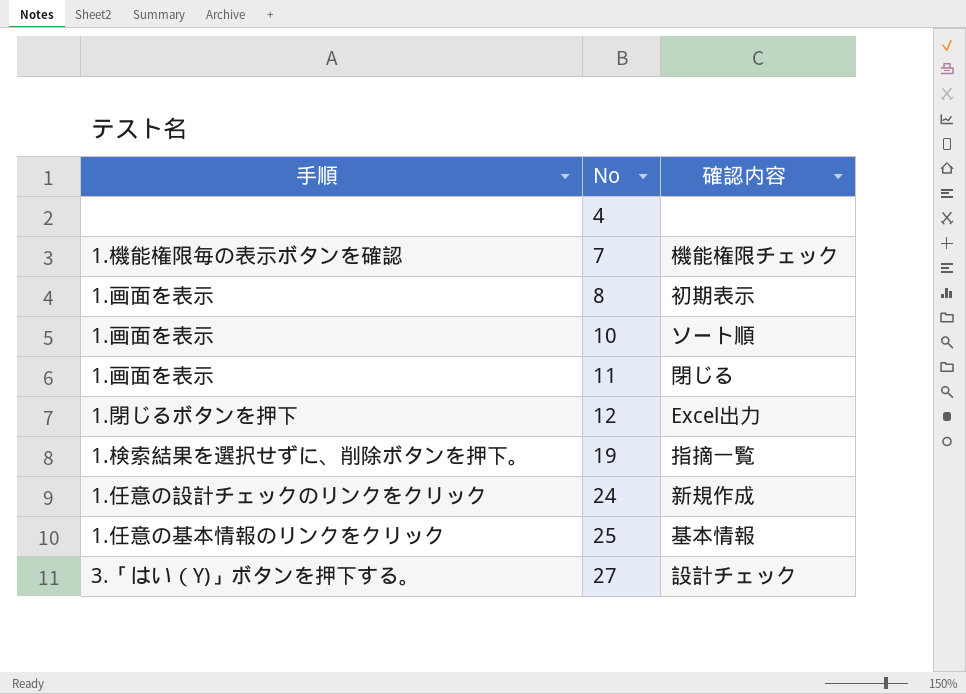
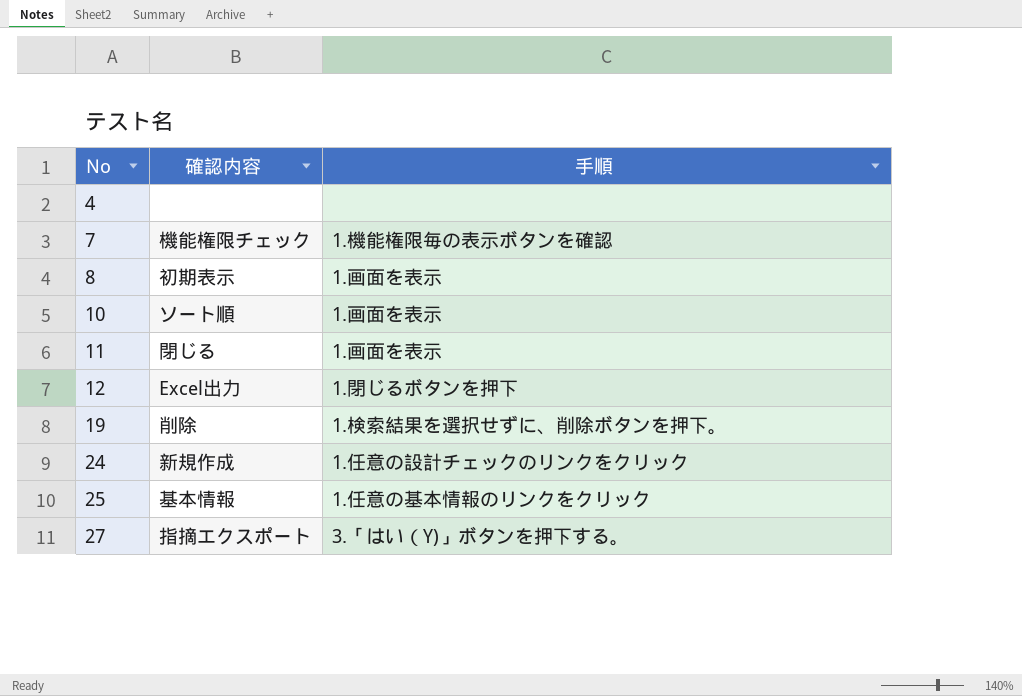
column 手順 | position: 1 -> 3
19 | 確認内容: 指摘一覧 -> 削除
27 | 確認内容: 設計チェック -> 指摘エクスポート

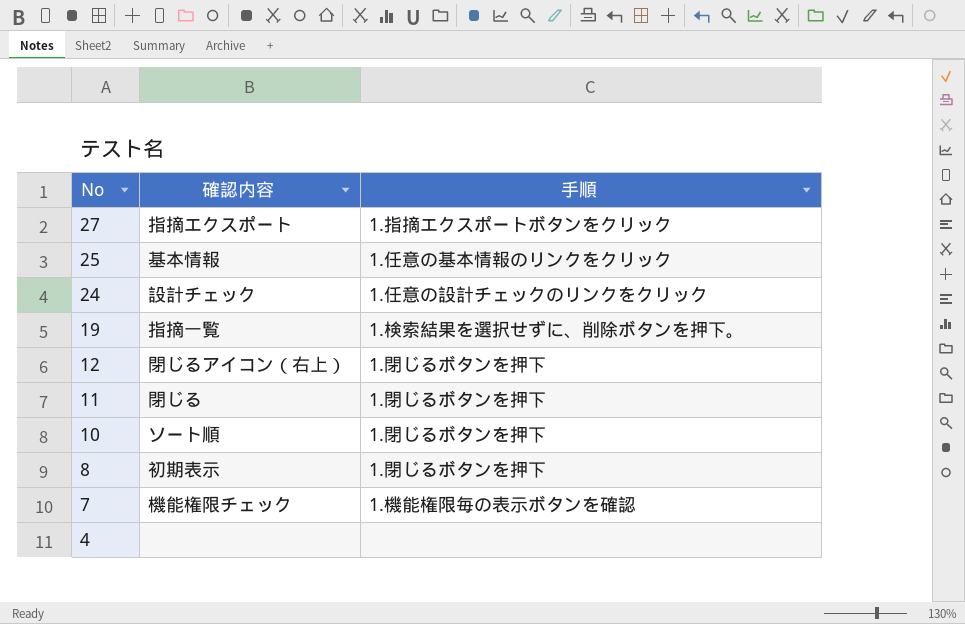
row order: No ascending -> No descending
27 | 手順: 3.「はい（Y)」ボタンを押下する。 -> 1.指摘エクスポートボタンをクリック
24 | 確認内容: 新規作成 -> 設計チェック
19 | 確認内容: 削除 -> 指摘一覧
12 | 確認内容: Excel出力 -> 閉じるアイコン（右上）
11 | 手順: 1.画面を表示 -> 1.閉じるボタンを押下
10 | 手順: 1.画面を表示 -> 1.閉じるボタンを押下
8 | 手順: 1.画面を表示 -> 1.閉じるボタンを押下

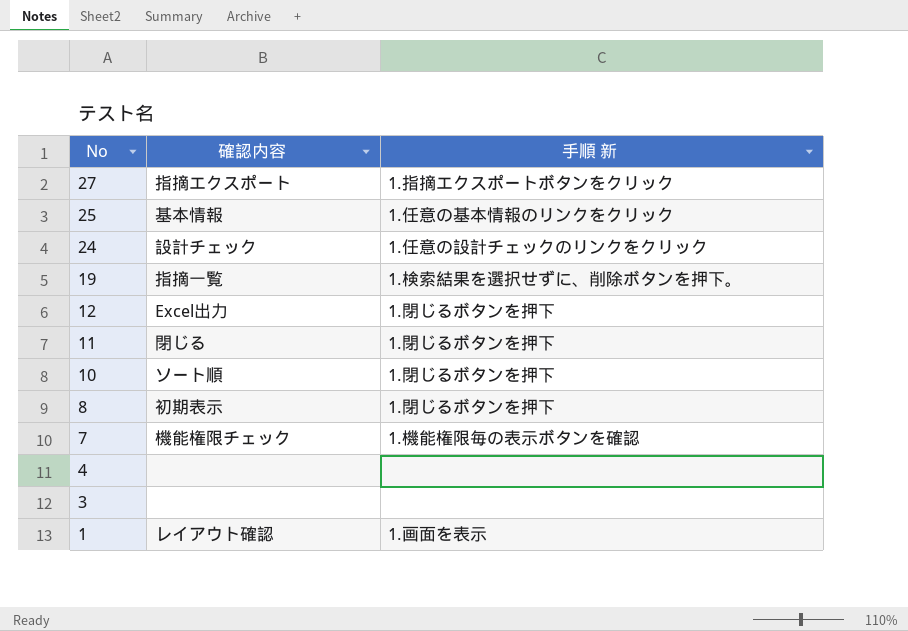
column name: 手順 -> 手順 新
12 | 確認内容: 閉じるアイコン（右上） -> Excel出力
row 3: none -> none | none
row 1: none -> レイアウト確認 | 1.画面を表示

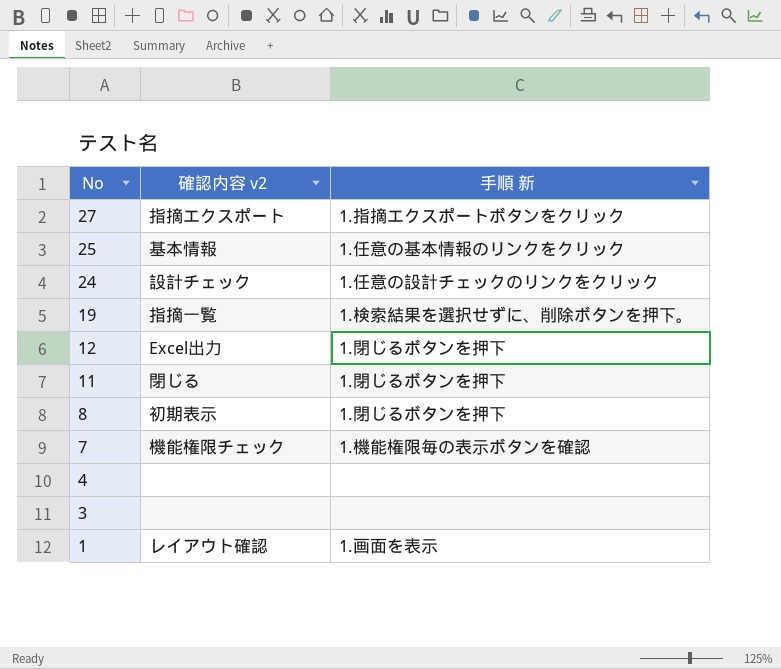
column name: 確認内容 -> 確認内容 v2
row 10: ソート順 | 1.閉じるボタンを押下 -> none

